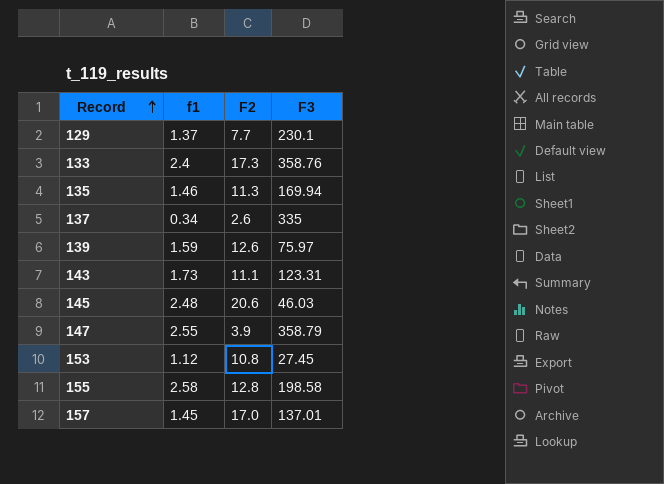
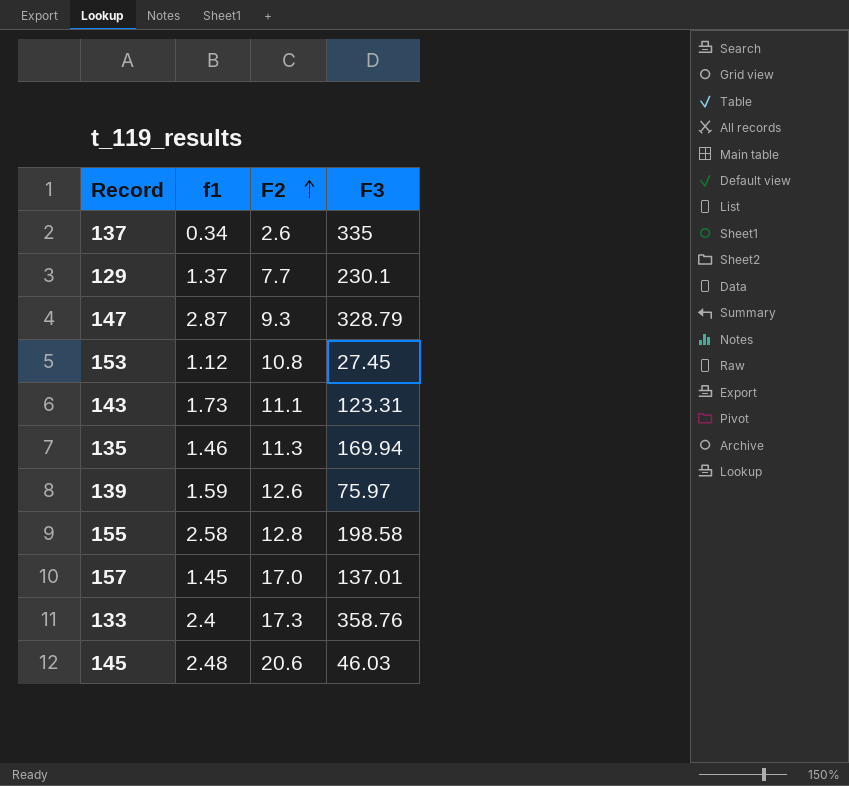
row order: Record ascending -> F2 ascending
147 | f1: 2.55 -> 2.87
147 | F2: 3.9 -> 9.3
147 | F3: 358.79 -> 328.79

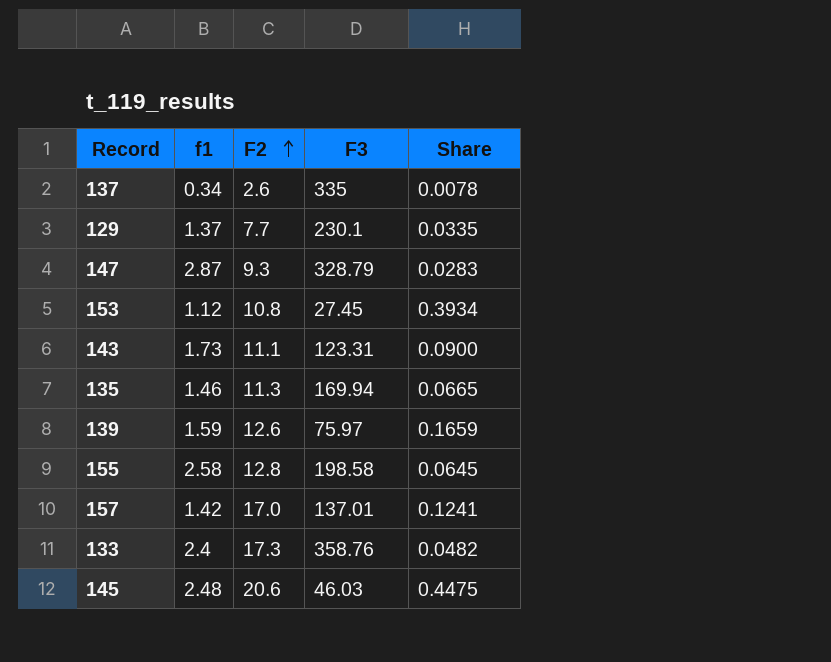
column Share | formula: none -> [F2] / [F3]
157 | f1: 1.45 -> 1.42

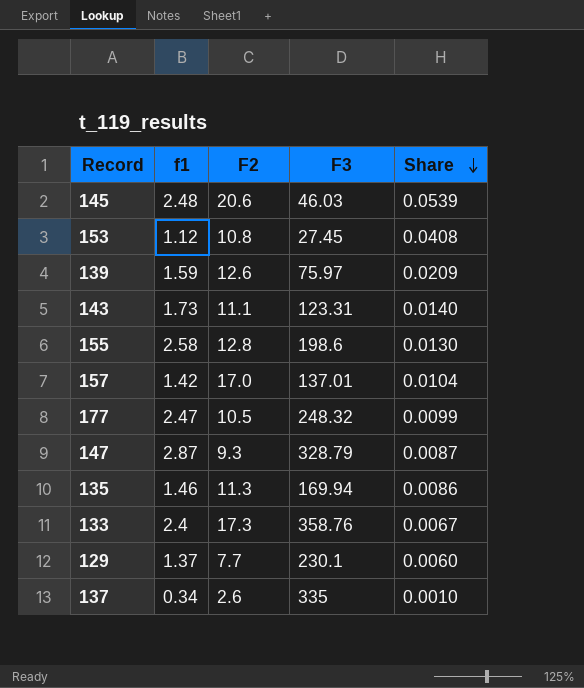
row order: F2 ascending -> Share descending
column Share | formula: [F2] / [F3] -> [f1] / [F3]
155 | F3: 198.58 -> 198.6
row 177: none -> 2.47 | 10.5 | 248.32 | 0.0099

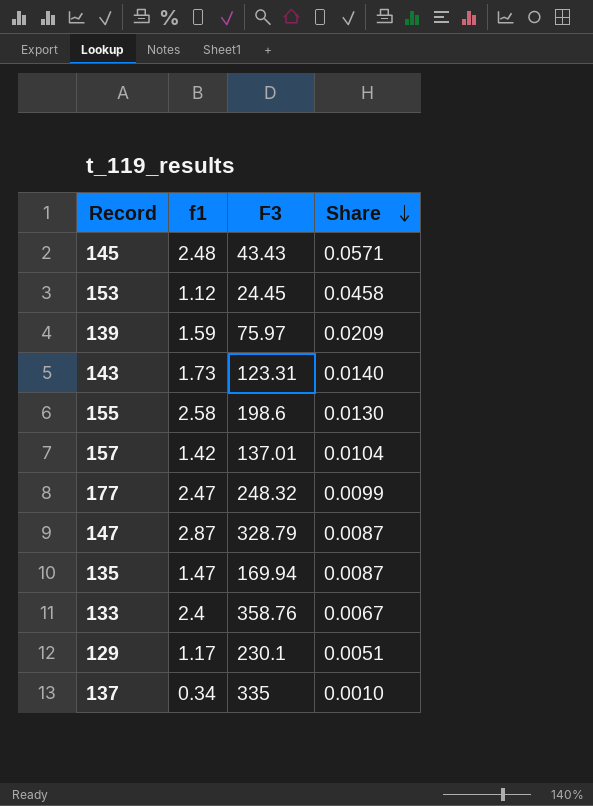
column F2 | position: 3 -> none
145 | F3: 46.03 -> 43.43
145 | Share: 0.0539 -> 0.0571
153 | F3: 27.45 -> 24.45
153 | Share: 0.0408 -> 0.0458
135 | f1: 1.46 -> 1.47
135 | Share: 0.0086 -> 0.0087
129 | f1: 1.37 -> 1.17
129 | Share: 0.0060 -> 0.0051

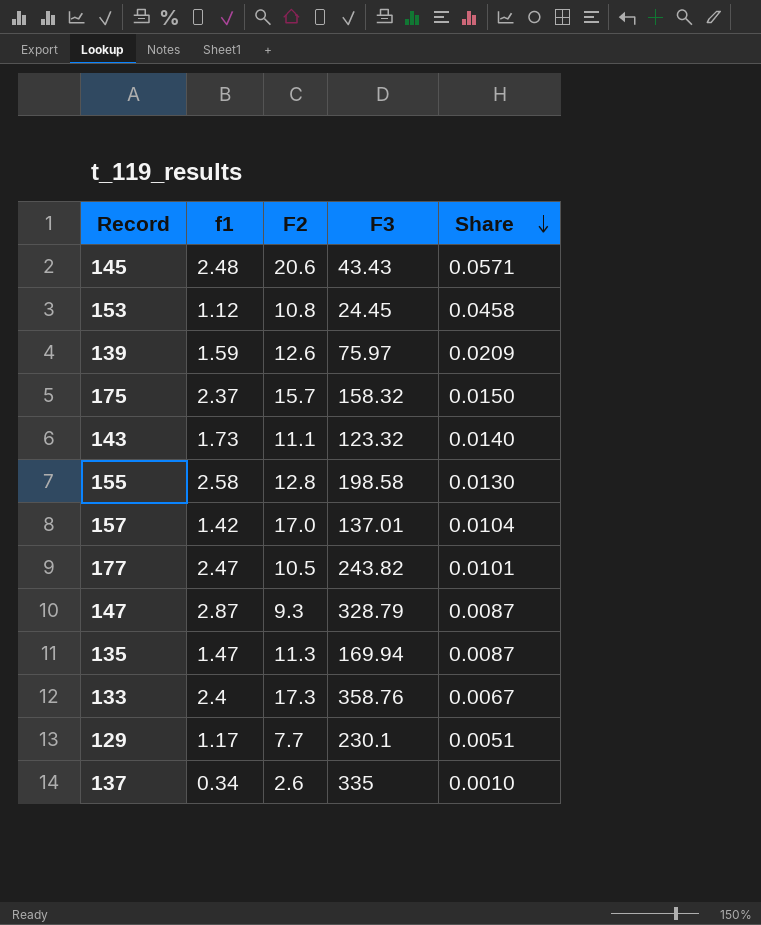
column F2 | position: none -> 3
row 175: none -> 2.37 | 15.7 | 158.32 | 0.0150
143 | F3: 123.31 -> 123.32
155 | F3: 198.6 -> 198.58
177 | F3: 248.32 -> 243.82
177 | Share: 0.0099 -> 0.0101

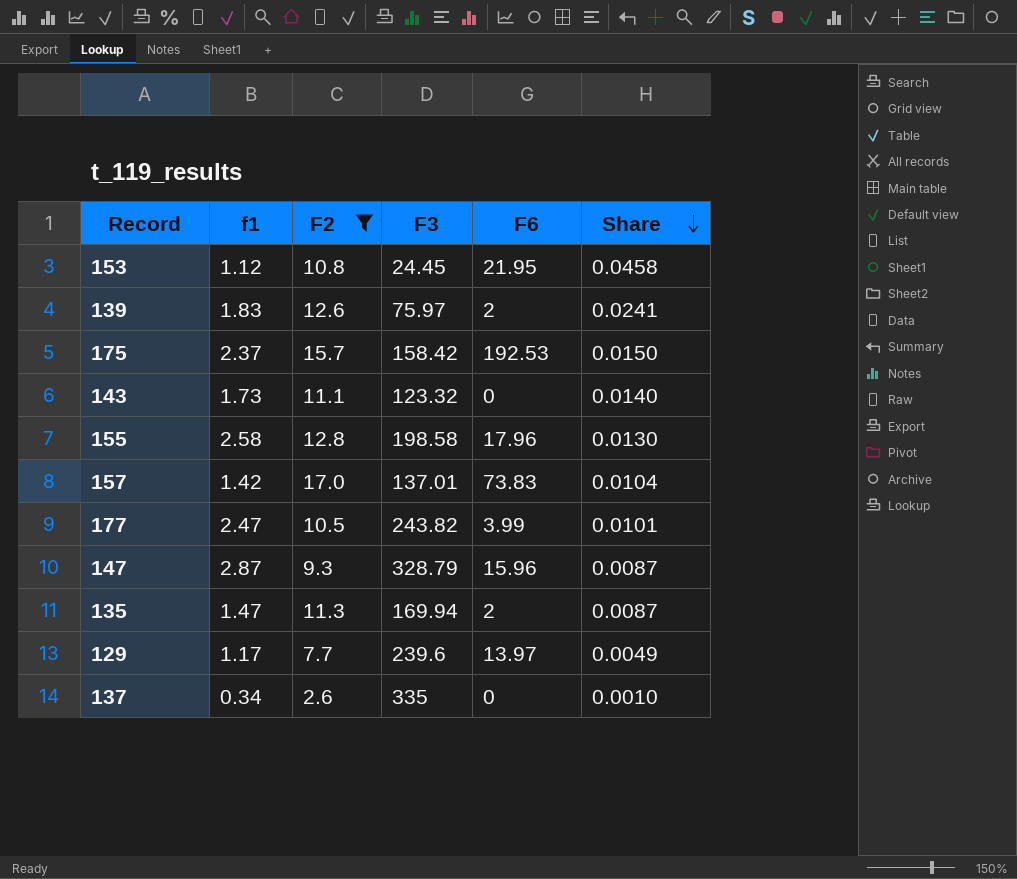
filter: none -> F2 <= 17.0
column F6 | position: none -> 5
139 | f1: 1.59 -> 1.83
139 | Share: 0.0209 -> 0.0241
175 | F3: 158.32 -> 158.42
129 | F3: 230.1 -> 239.6
129 | Share: 0.0051 -> 0.0049

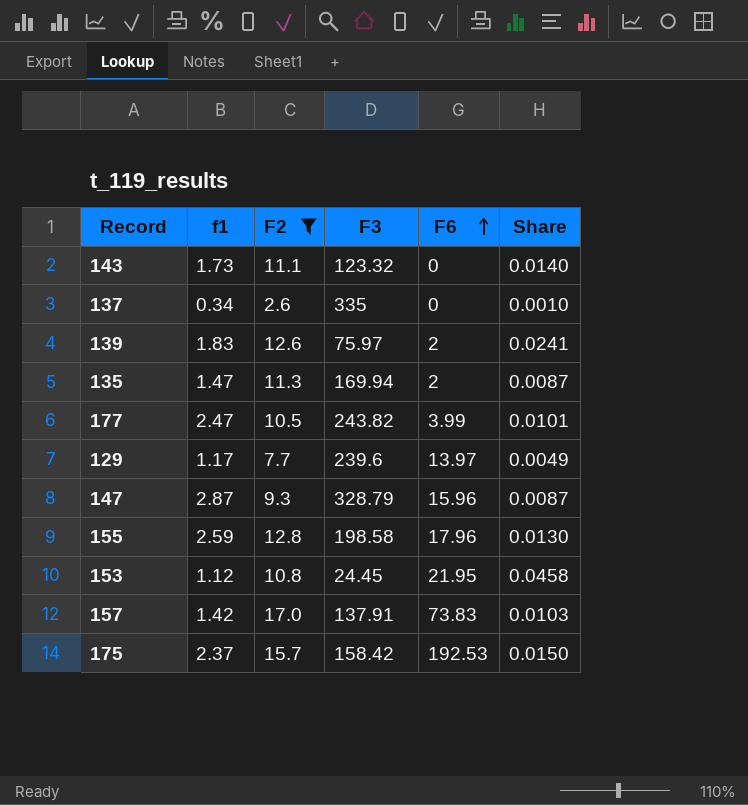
row order: Share descending -> F6 ascending
155 | f1: 2.58 -> 2.59
157 | F3: 137.01 -> 137.91
157 | Share: 0.0104 -> 0.0103

